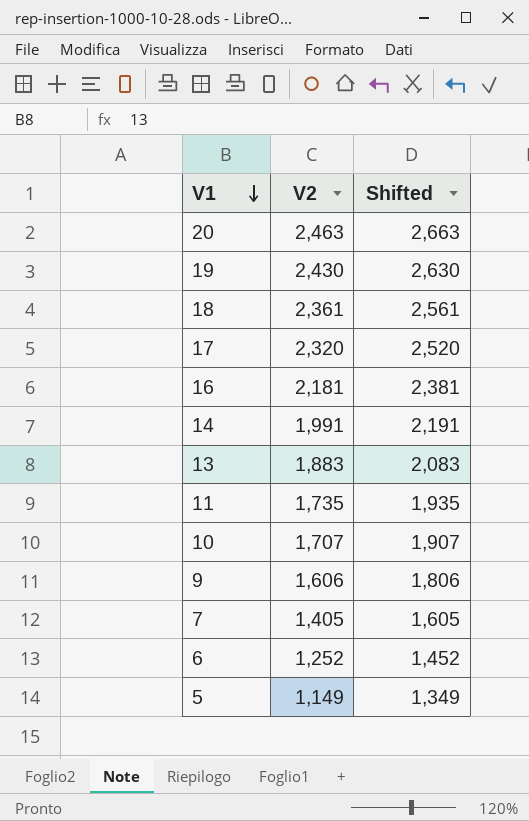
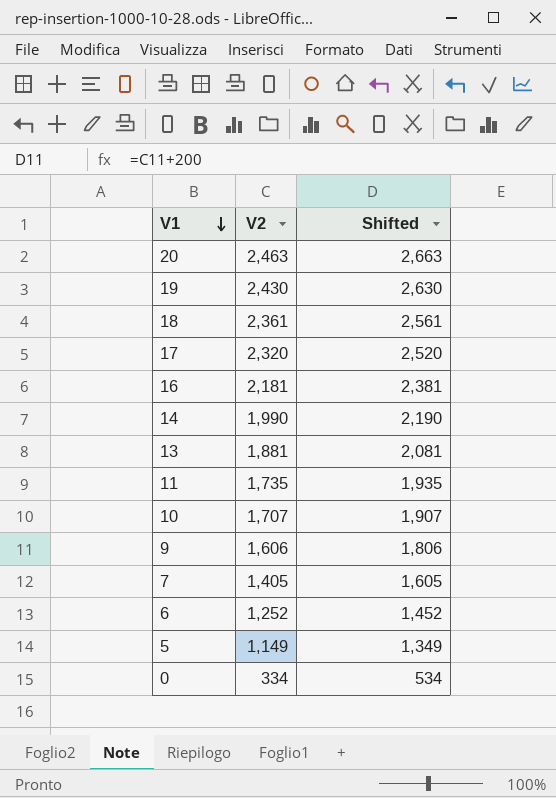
14 | V2: 1,991 -> 1,990
14 | Shifted: 2,191 -> 2,190
13 | V2: 1,883 -> 1,881
13 | Shifted: 2,083 -> 2,081
row 0: none -> 334 | 534

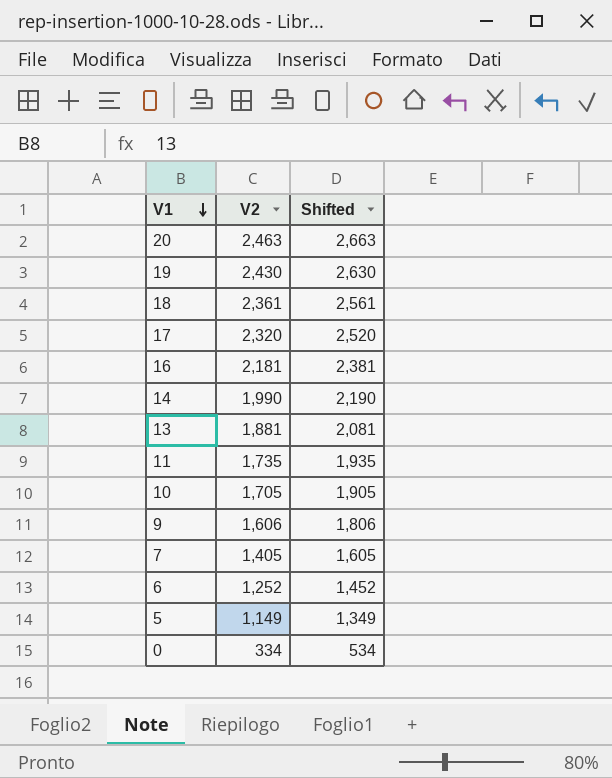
10 | V2: 1,707 -> 1,705
10 | Shifted: 1,907 -> 1,905

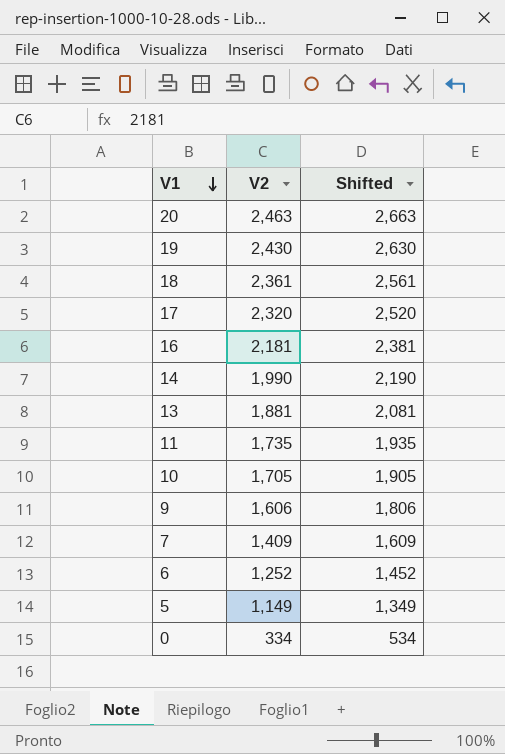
7 | V2: 1,405 -> 1,409
7 | Shifted: 1,605 -> 1,609

